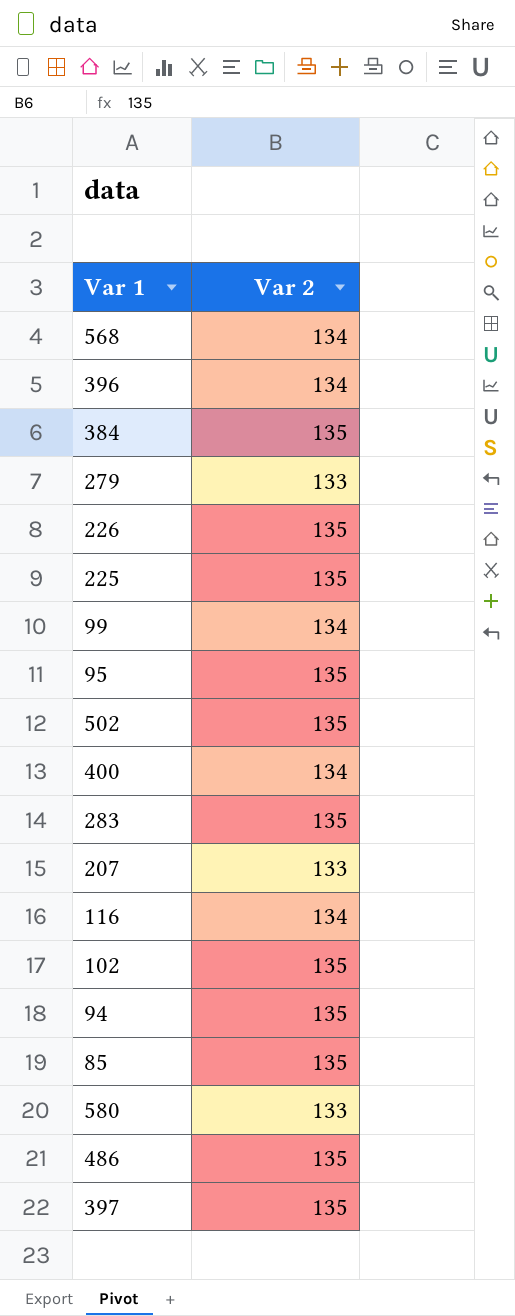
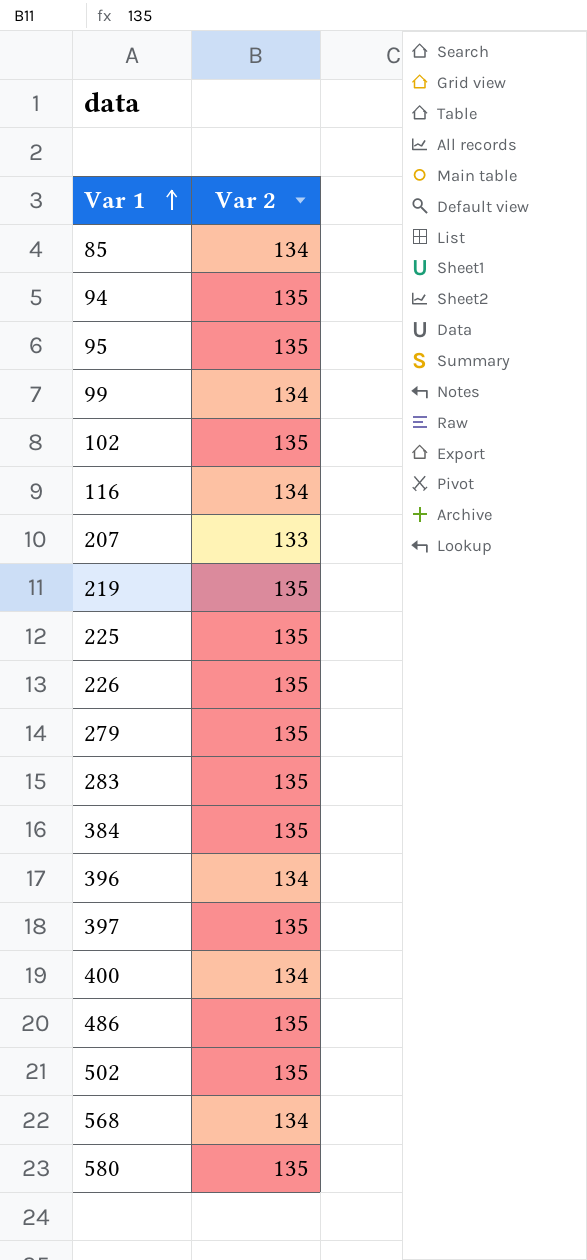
row order: none -> Var 1 ascending
85 | Var 2: 135 -> 134
row 219: none -> 135
279 | Var 2: 133 -> 135
580 | Var 2: 133 -> 135

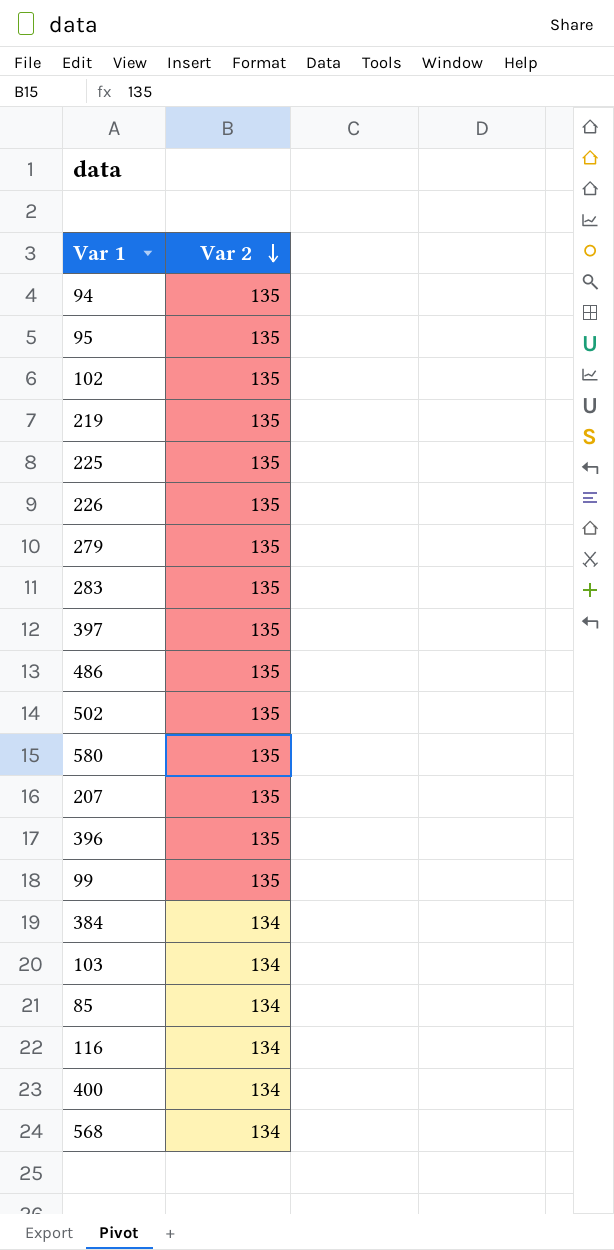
row order: Var 1 ascending -> Var 2 descending
207 | Var 2: 133 -> 135
396 | Var 2: 134 -> 135
99 | Var 2: 134 -> 135
384 | Var 2: 135 -> 134
row 103: none -> 134

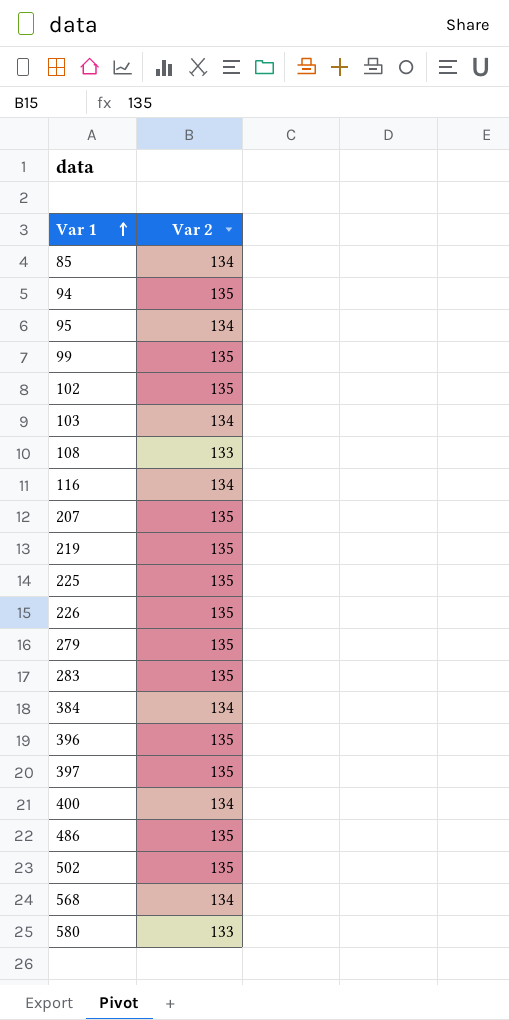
row order: Var 2 descending -> Var 1 ascending
95 | Var 2: 135 -> 134
row 108: none -> 133
580 | Var 2: 135 -> 133

